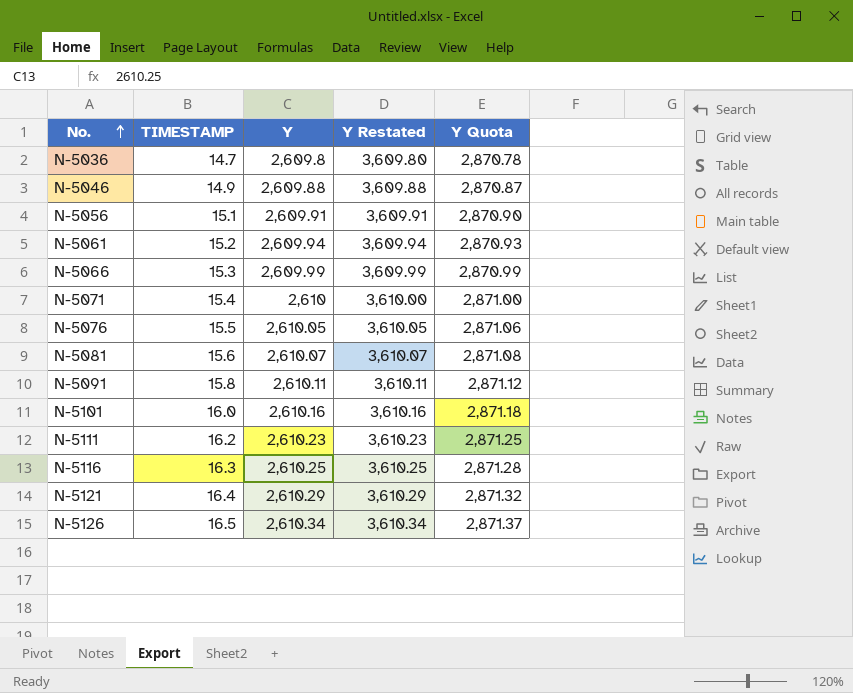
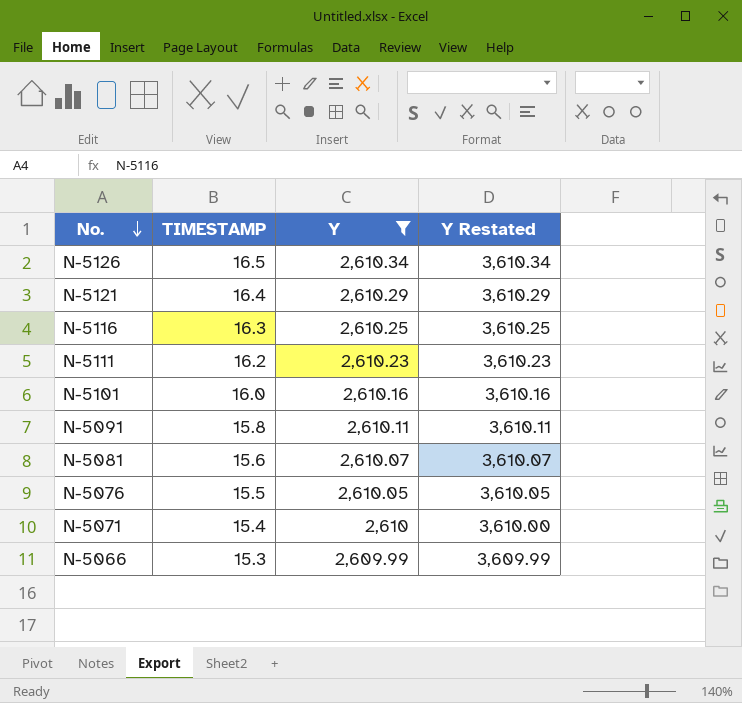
filter: none -> Y >= 2,609.99
row order: No. ascending -> No. descending
column Y Quota | formula: [Y] * 1.1 -> none

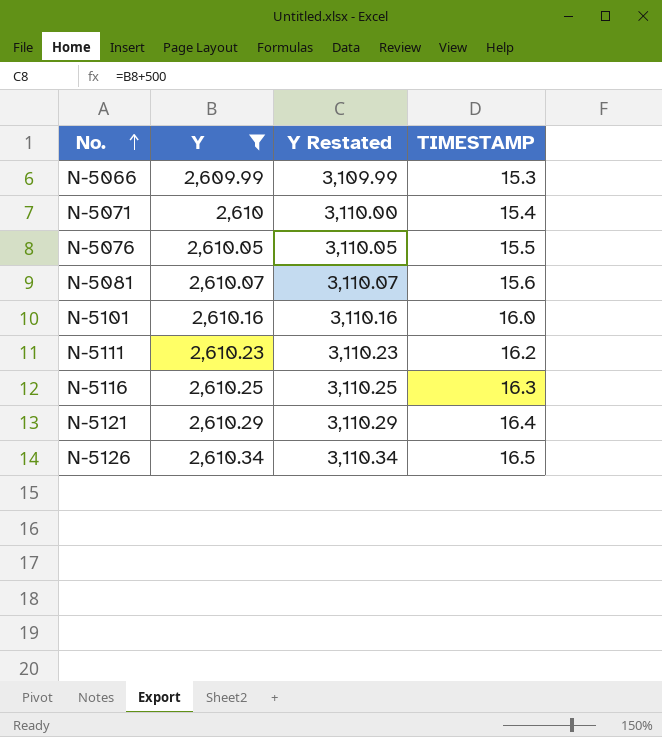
row order: No. descending -> No. ascending
column Y Restated | formula: [Y] + 1000 -> [Y] + 500
column TIMESTAMP | position: 2 -> 4
row N-5091: 15.8 | 2,610.11 | 3,610.11 -> none

